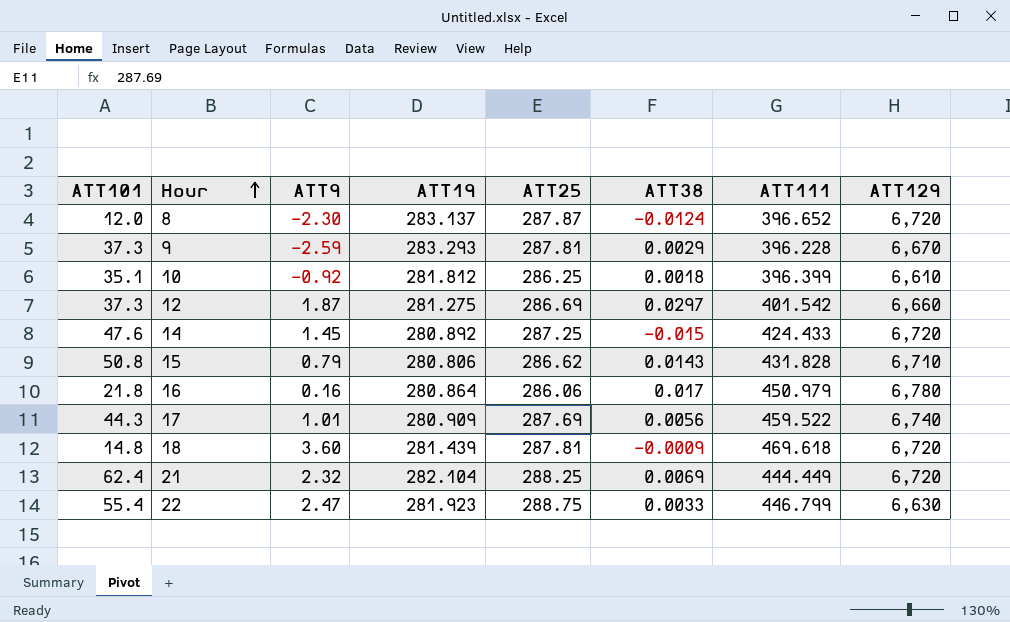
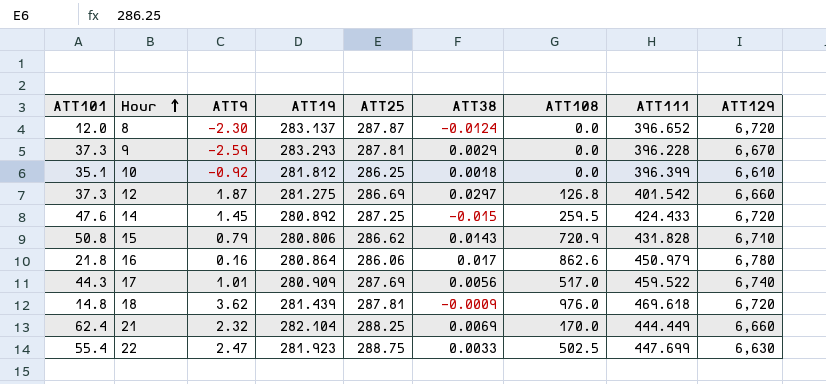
column ATT108 | position: none -> 7
18 | ATT9: 3.60 -> 3.62
21 | ATT129: 6,720 -> 6,660
22 | ATT111: 446.799 -> 447.699

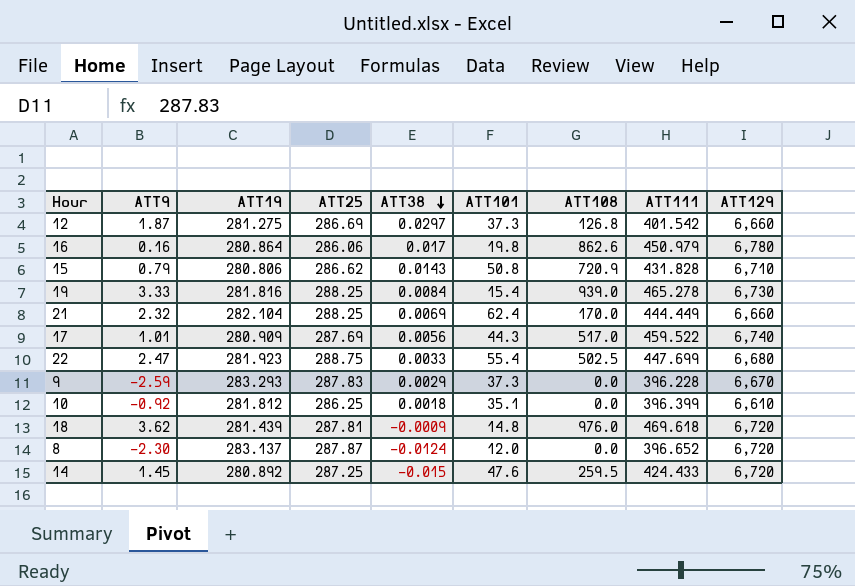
row order: Hour ascending -> ATT38 descending
column ATT101 | position: 1 -> 6
16 | ATT101: 21.8 -> 19.8
row 19: none -> 3.33 | 281.816 | 288.25 | 0.0084 | 15.4 | 939.0 | 465.278 | 6,730
22 | ATT129: 6,630 -> 6,680
9 | ATT25: 287.81 -> 287.83

